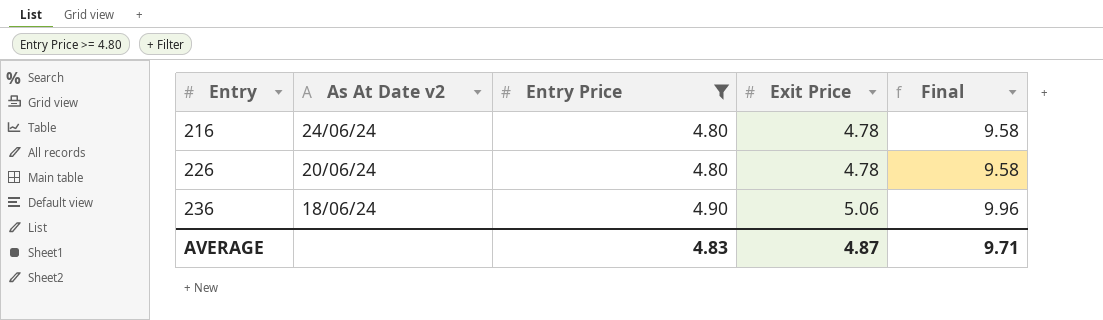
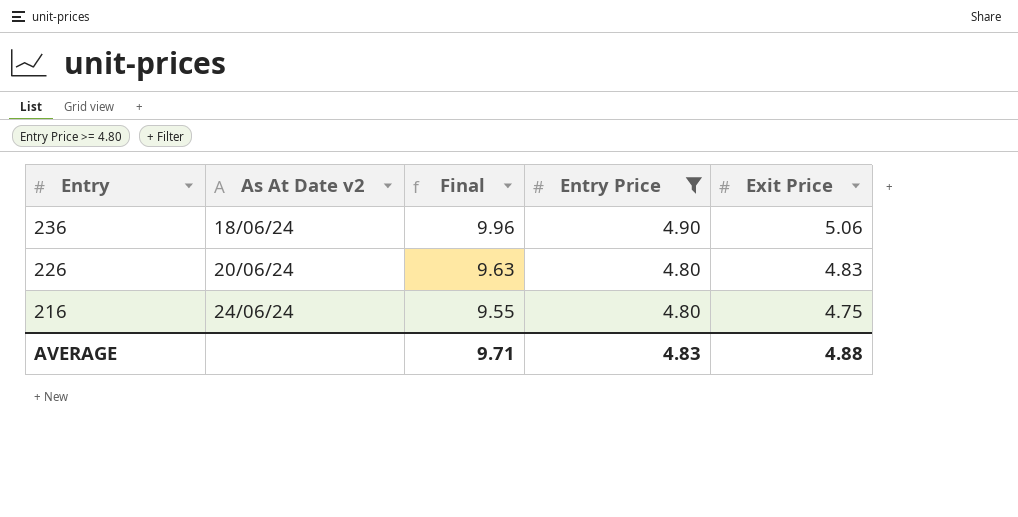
row order: Entry ascending -> Entry descending
column Final | position: 5 -> 3
226 | Final: 9.58 -> 9.63
226 | Exit Price: 4.78 -> 4.83
216 | Final: 9.58 -> 9.55
216 | Exit Price: 4.78 -> 4.75
AVERAGE | Exit Price: 4.87 -> 4.88

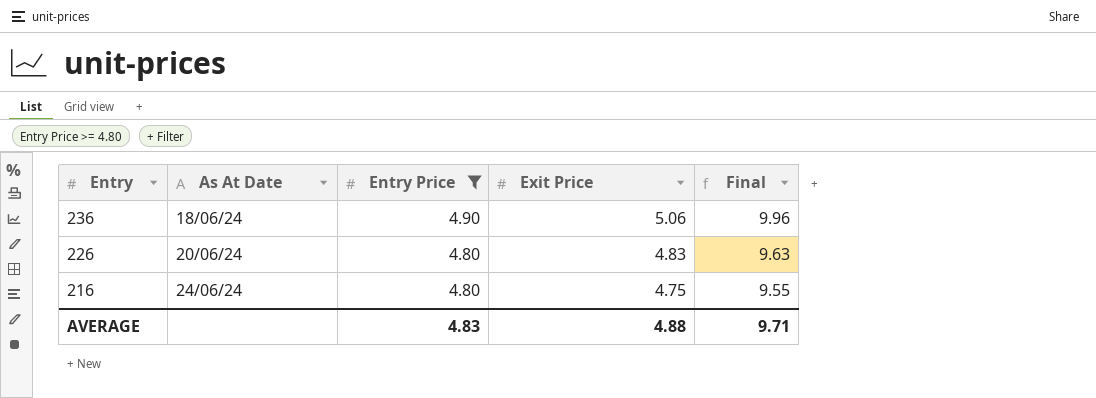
column name: As At Date v2 -> As At Date
column Final | position: 3 -> 5

